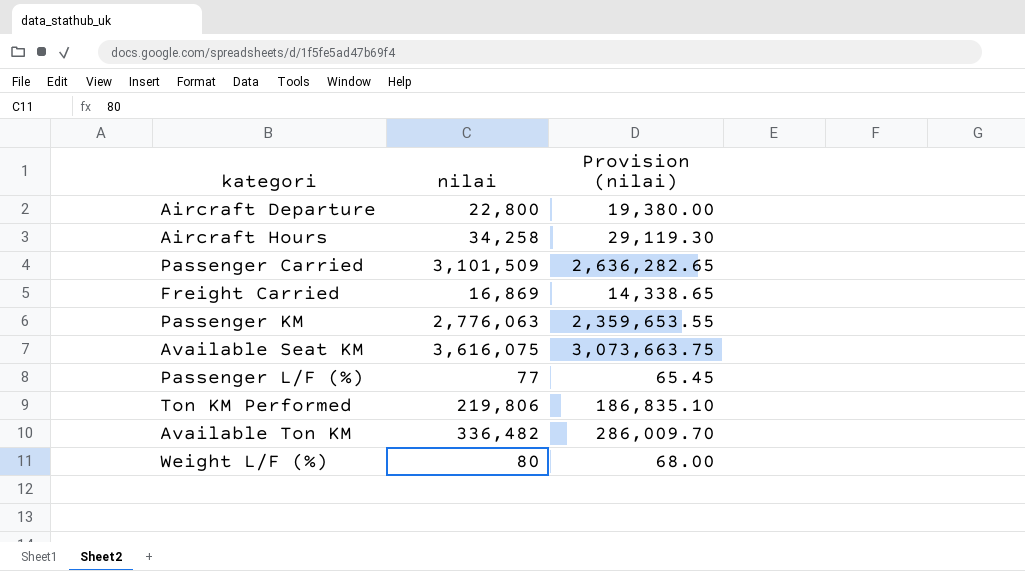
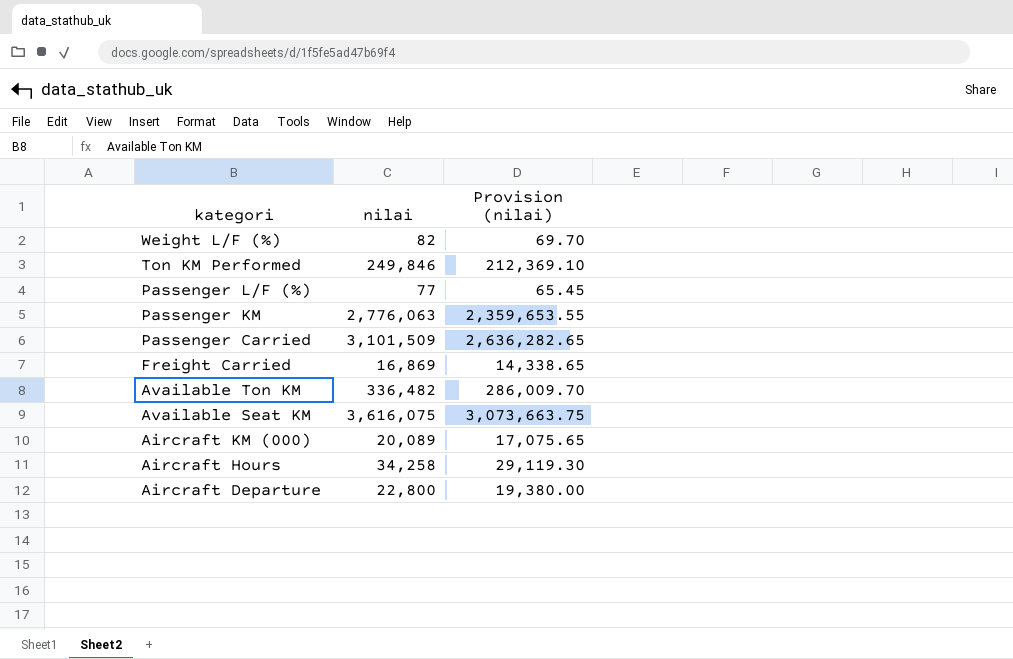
row order: none -> kategori descending
Weight L/F (%) | nilai: 80 -> 82
Weight L/F (%) | Provision (nilai): 68.00 -> 69.70
Ton KM Performed | nilai: 219,806 -> 249,846
Ton KM Performed | Provision (nilai): 186,835.10 -> 212,369.10
row Aircraft KM (000): none -> 20,089 | 17,075.65

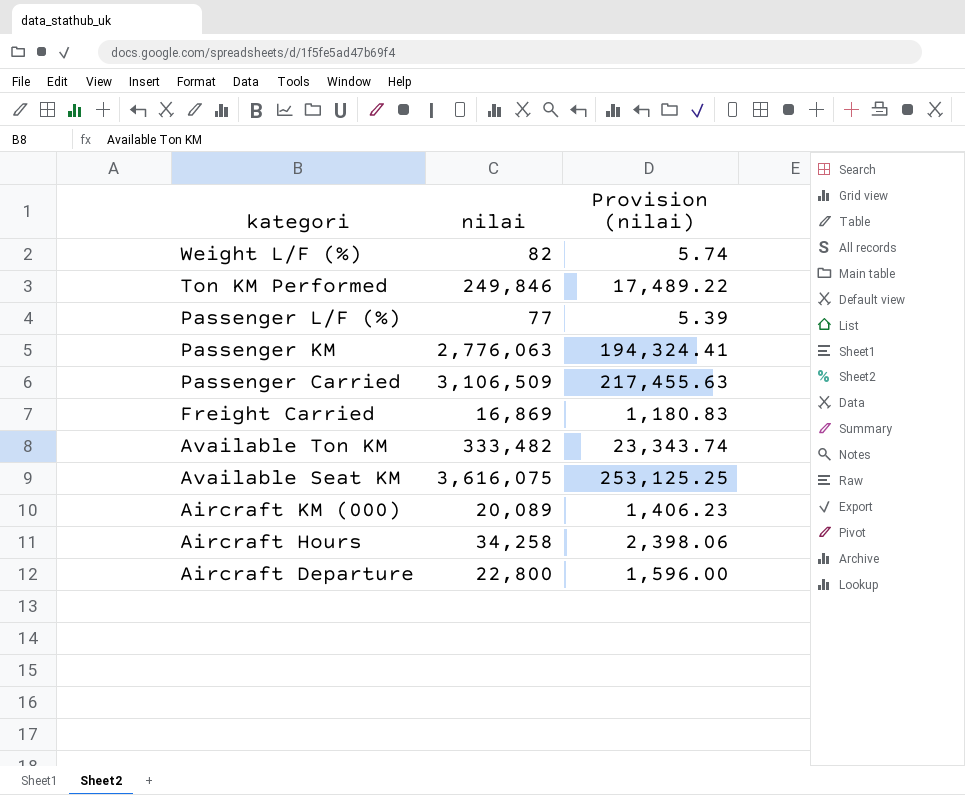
column Provision (nilai) | formula: [nilai] * 0.85 -> [nilai] * 0.07
Passenger Carried | nilai: 3,101,509 -> 3,106,509
Available Ton KM | nilai: 336,482 -> 333,482

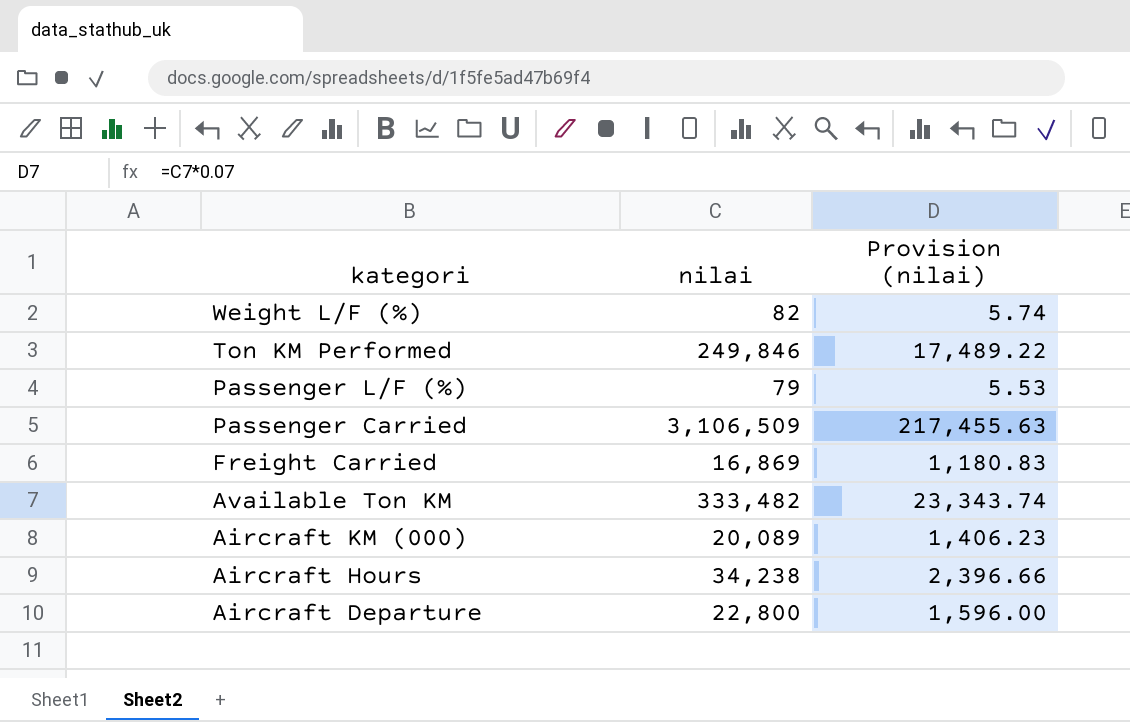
row Passenger KM: 2,776,063 | 194,324.41 -> none
row Available Seat KM: 3,616,075 | 253,125.25 -> none
Passenger L/F (%) | nilai: 77 -> 79
Passenger L/F (%) | Provision (nilai): 5.39 -> 5.53
Aircraft Hours | nilai: 34,258 -> 34,238
Aircraft Hours | Provision (nilai): 2,398.06 -> 2,396.66

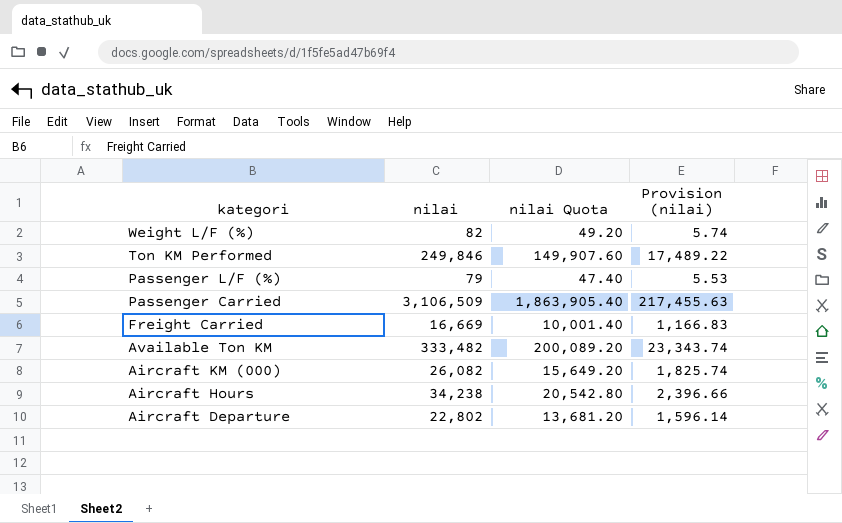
column nilai Quota | formula: none -> [nilai] * 0.6
Freight Carried | nilai: 16,869 -> 16,669
Freight Carried | Provision (nilai): 1,180.83 -> 1,166.83
Aircraft KM (000) | nilai: 20,089 -> 26,082
Aircraft KM (000) | Provision (nilai): 1,406.23 -> 1,825.74
Aircraft Departure | nilai: 22,800 -> 22,802
Aircraft Departure | Provision (nilai): 1,596.00 -> 1,596.14

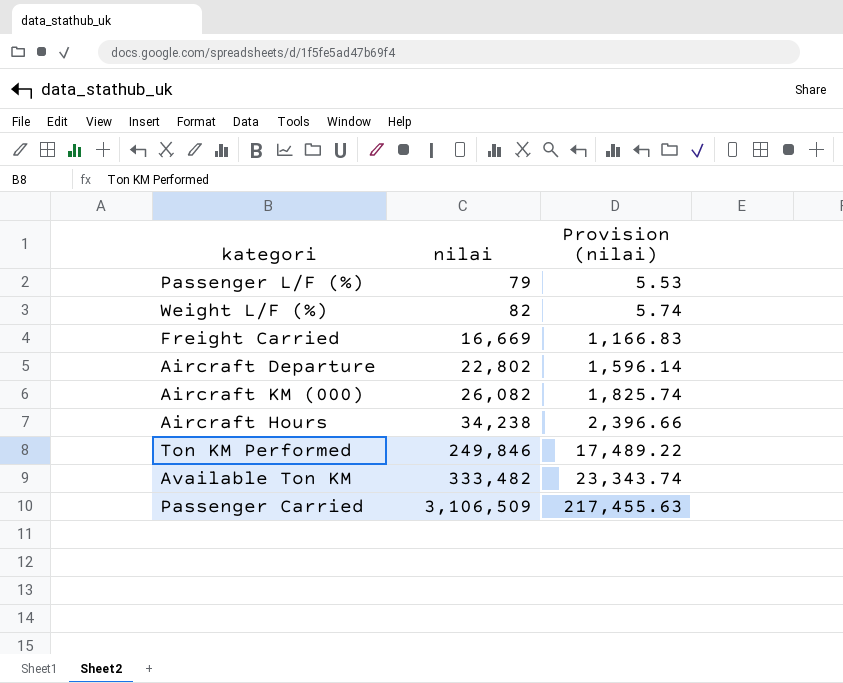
row order: kategori descending -> nilai ascending
column nilai Quota | formula: [nilai] * 0.6 -> none

